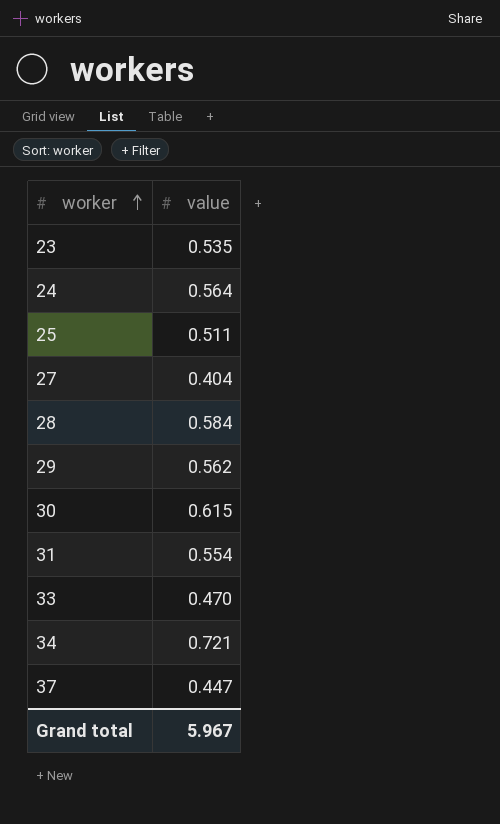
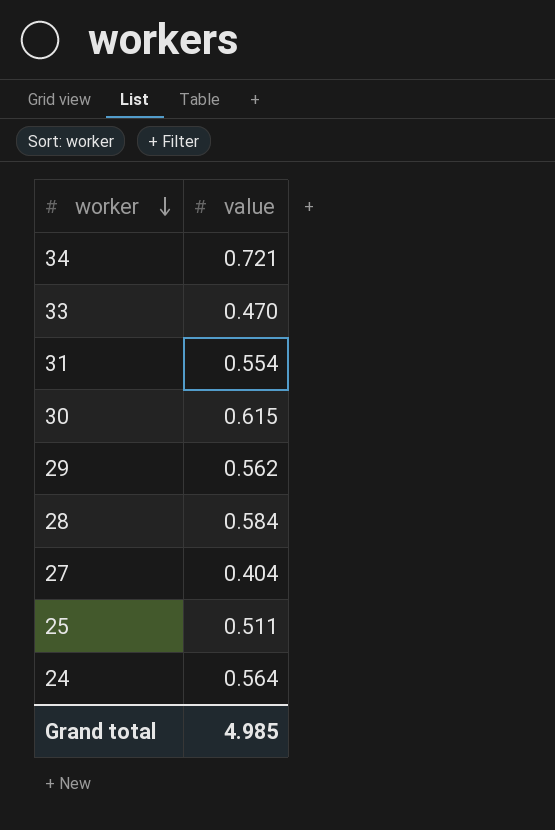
row order: worker ascending -> worker descending
row 23: 0.535 -> none
row 37: 0.447 -> none
Grand total | value: 5.967 -> 4.985

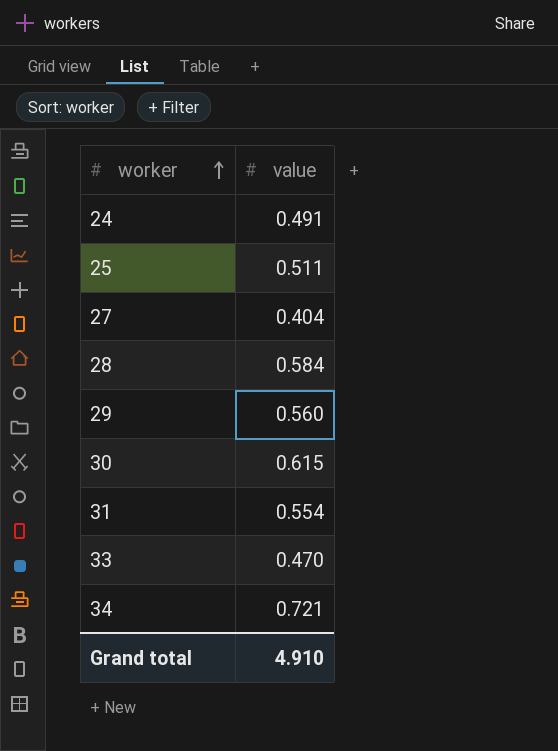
row order: worker descending -> worker ascending
24 | value: 0.564 -> 0.491
29 | value: 0.562 -> 0.560
Grand total | value: 4.985 -> 4.910

